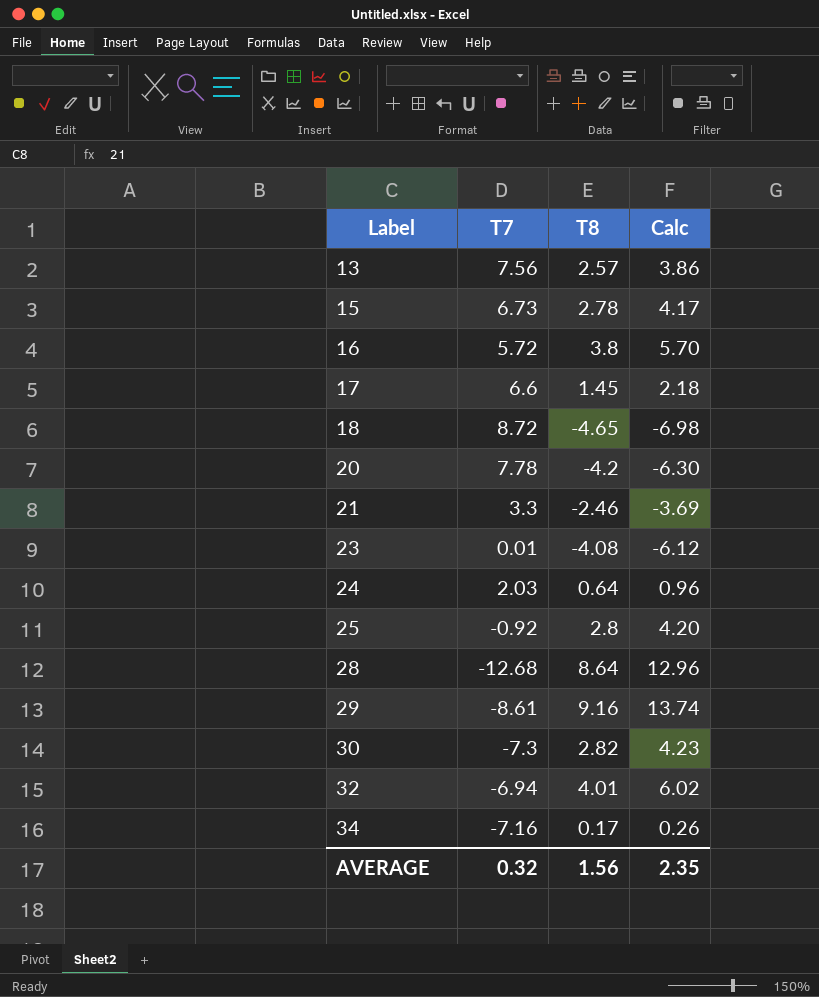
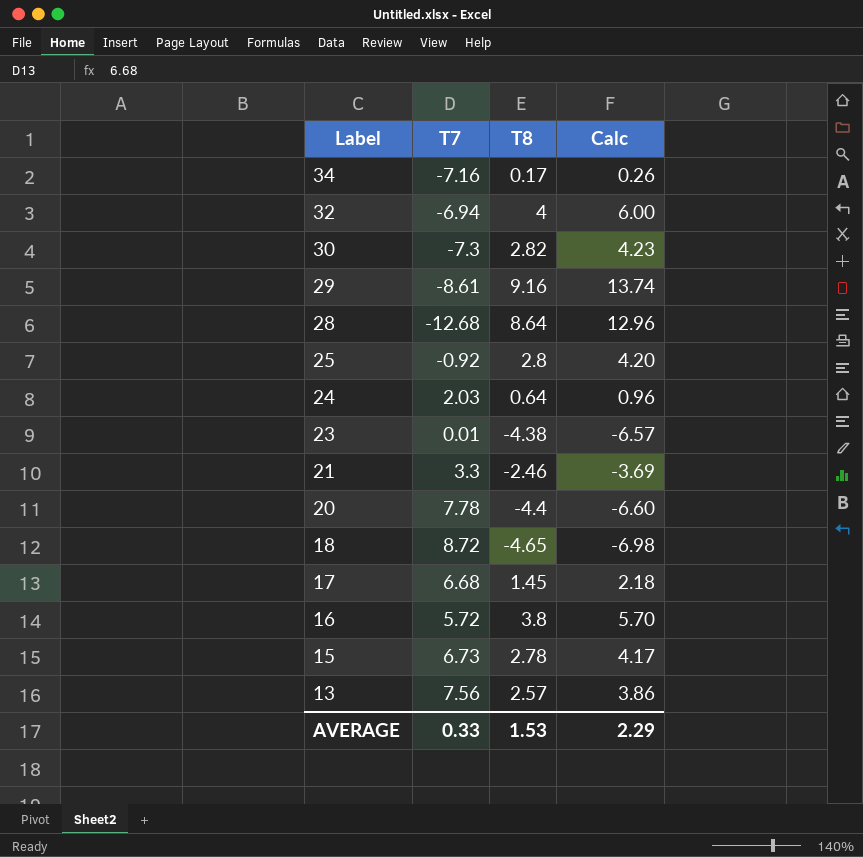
row order: Label ascending -> Label descending
32 | T8: 4.01 -> 4
32 | Calc: 6.02 -> 6.00
23 | T8: -4.08 -> -4.38
23 | Calc: -6.12 -> -6.57
20 | T8: -4.2 -> -4.4
20 | Calc: -6.30 -> -6.60
17 | T7: 6.6 -> 6.68
AVERAGE | T7: 0.32 -> 0.33
AVERAGE | T8: 1.56 -> 1.53
AVERAGE | Calc: 2.35 -> 2.29

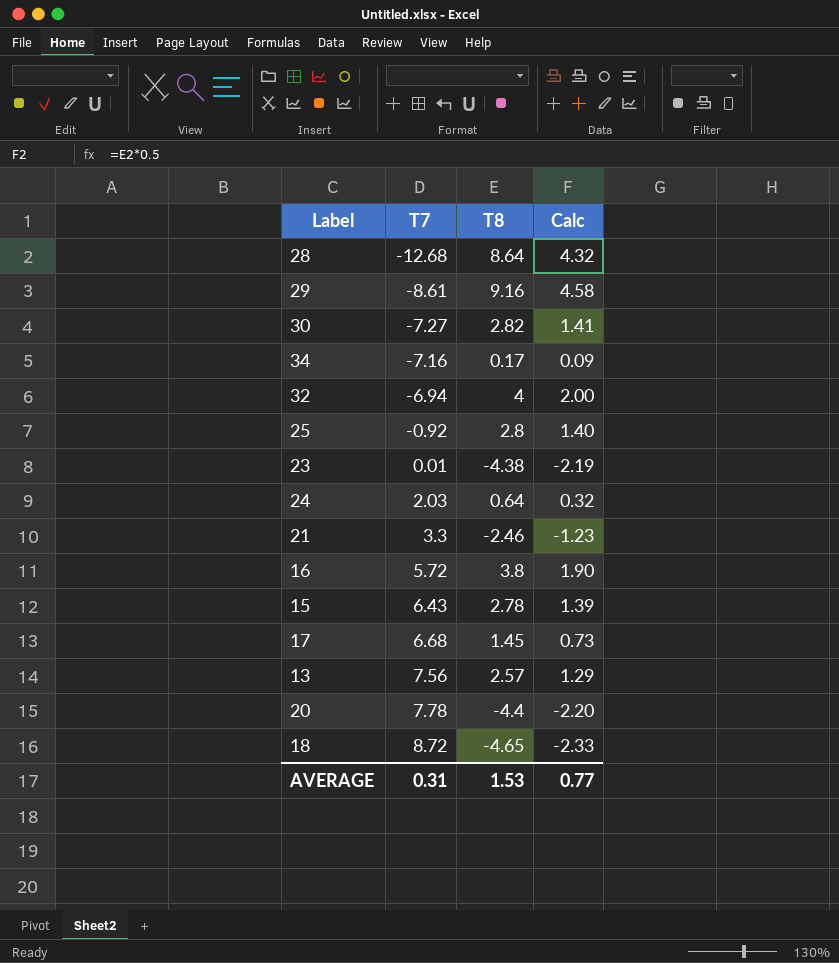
row order: Label descending -> T7 ascending
column Calc | formula: [T8] * 1.5 -> [T8] * 0.5
30 | T7: -7.3 -> -7.27
15 | T7: 6.73 -> 6.43
AVERAGE | T7: 0.33 -> 0.31
AVERAGE | Calc: 2.29 -> 0.77

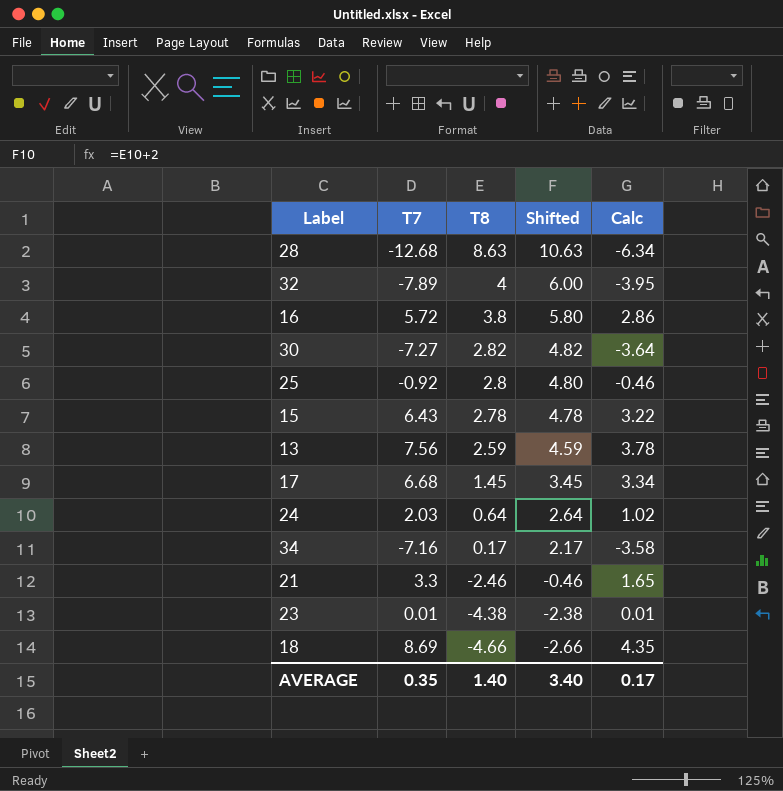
row order: T7 ascending -> T8 descending
column Shifted | formula: none -> [T8] + 2
column Calc | formula: [T8] * 0.5 -> [T7] * 0.5
row 29: -8.61 | 9.16 | 4.58 -> none
row 20: 7.78 | -4.4 | -2.20 -> none
28 | T8: 8.64 -> 8.63
32 | T7: -6.94 -> -7.89
13 | T8: 2.57 -> 2.59
18 | T7: 8.72 -> 8.69
18 | T8: -4.65 -> -4.66
AVERAGE | T7: 0.31 -> 0.35
AVERAGE | T8: 1.53 -> 1.40
AVERAGE | Calc: 0.77 -> 0.17

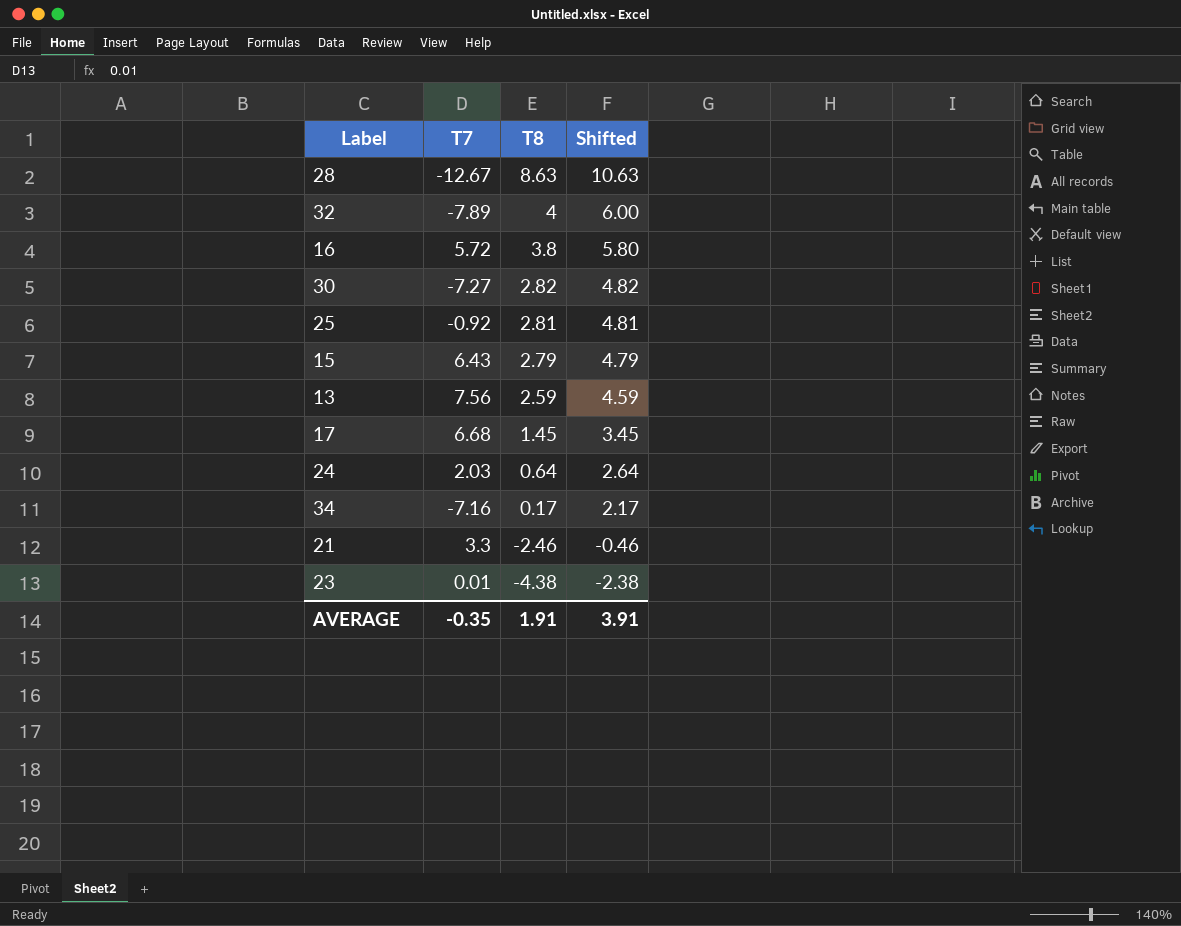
column Calc | formula: [T7] * 0.5 -> none
row 18: 8.69 | -4.66 | -2.66 | 4.35 -> none
28 | T7: -12.68 -> -12.67
25 | T8: 2.8 -> 2.81
25 | Shifted: 4.80 -> 4.81
15 | T8: 2.78 -> 2.79
15 | Shifted: 4.78 -> 4.79
AVERAGE | T7: 0.35 -> -0.35
AVERAGE | T8: 1.40 -> 1.91
AVERAGE | Shifted: 3.40 -> 3.91

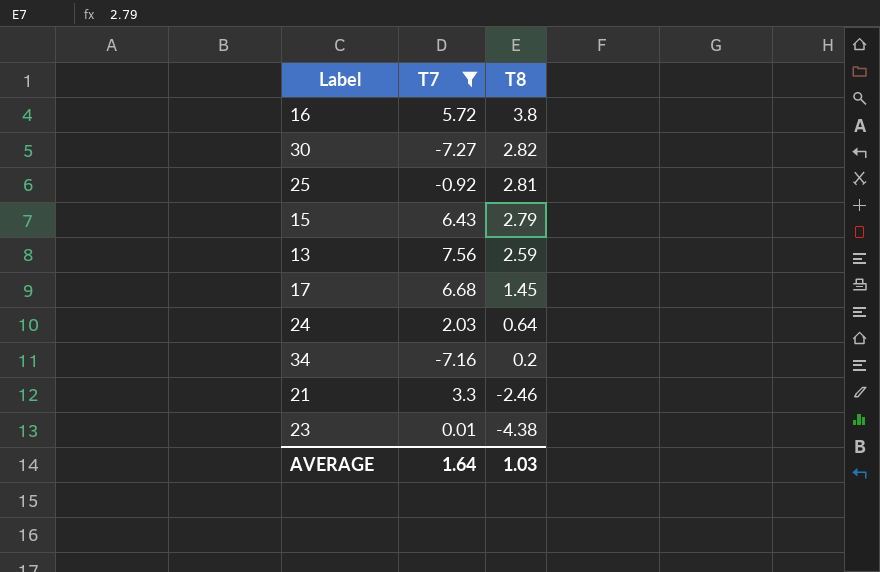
filter: none -> T7 >= -7.27
column Shifted | formula: [T8] + 2 -> none
34 | T8: 0.17 -> 0.2
AVERAGE | T7: -0.35 -> 1.64
AVERAGE | T8: 1.91 -> 1.03

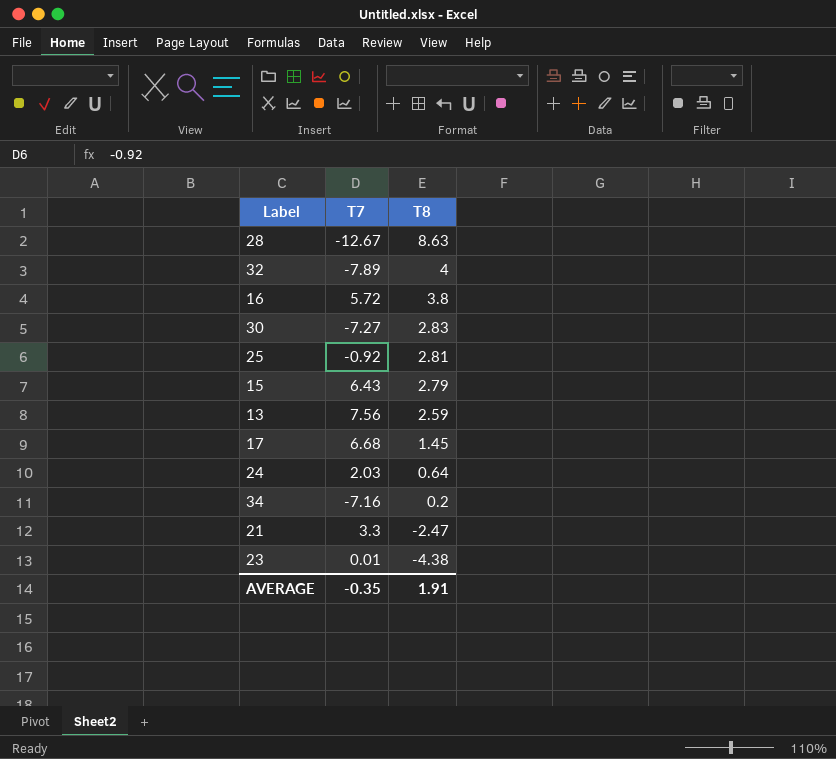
filter: T7 >= -7.27 -> none
30 | T8: 2.82 -> 2.83
21 | T8: -2.46 -> -2.47
AVERAGE | T7: 1.64 -> -0.35
AVERAGE | T8: 1.03 -> 1.91

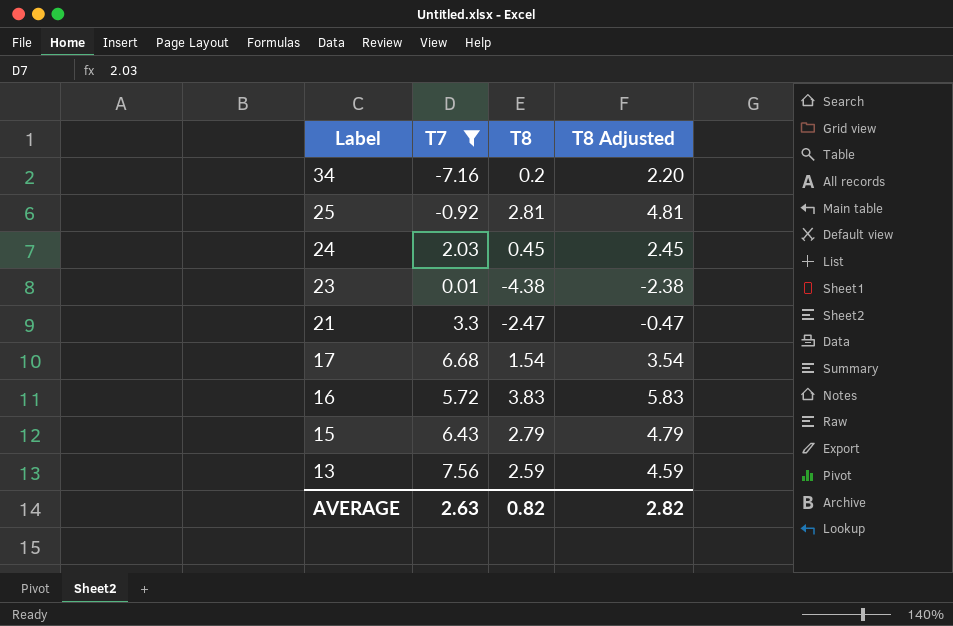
filter: none -> T7 >= -7.16
row order: T8 descending -> Label descending
column T8 Adjusted | formula: none -> [T8] + 2
24 | T8: 0.64 -> 0.45
17 | T8: 1.45 -> 1.54
16 | T8: 3.8 -> 3.83
AVERAGE | T7: -0.35 -> 2.63
AVERAGE | T8: 1.91 -> 0.82

